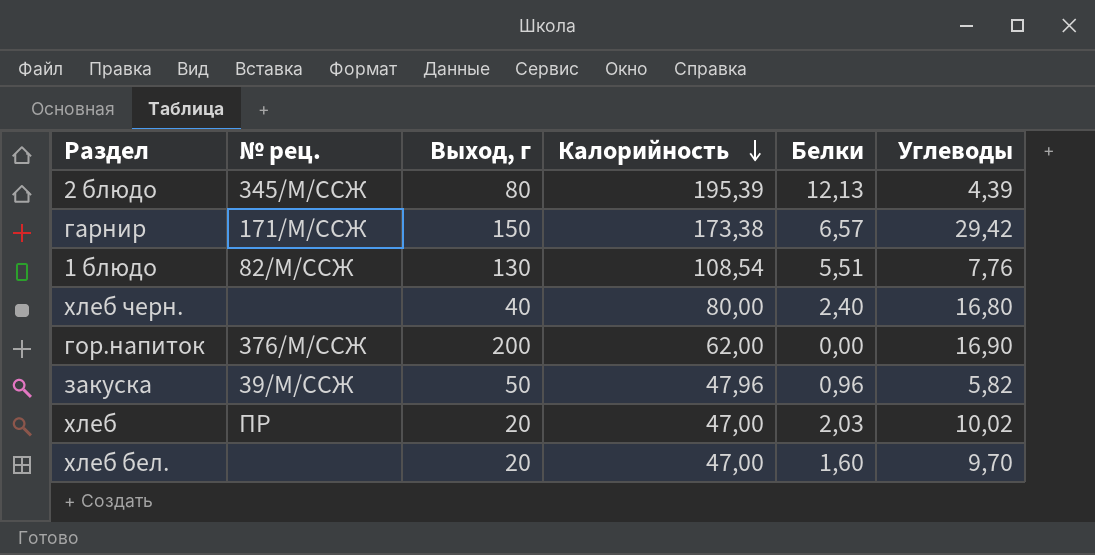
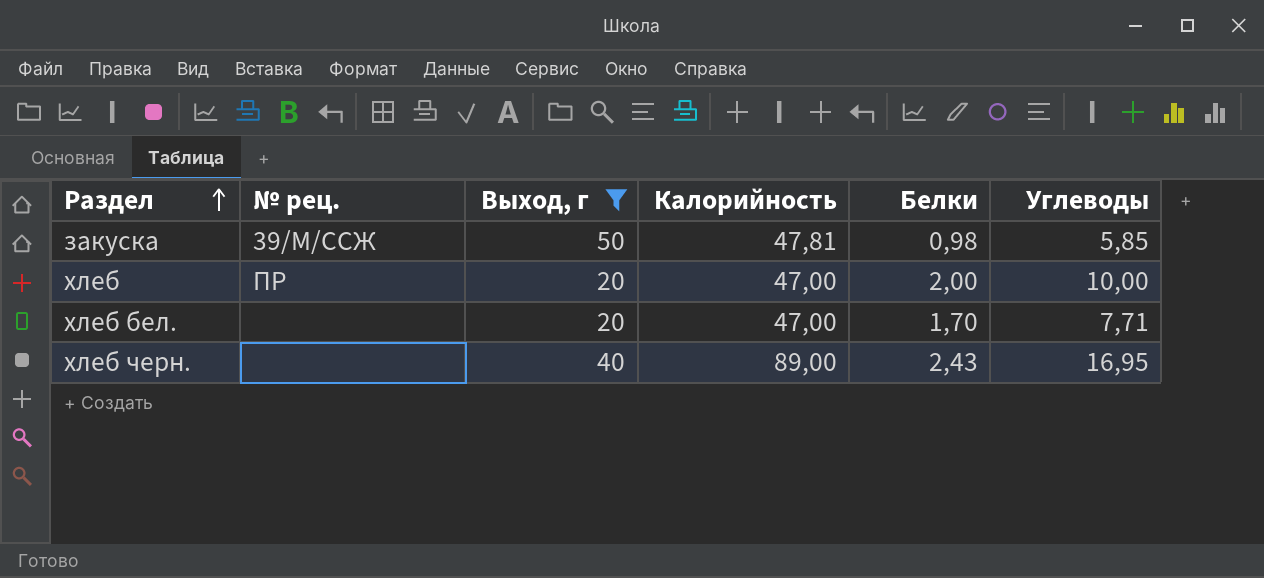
filter: none -> Выход, г <= 50
row order: Калорийность descending -> Раздел ascending
закуска | Калорийность: 47,96 -> 47,81
закуска | Белки: 0,96 -> 0,98
закуска | Углеводы: 5,82 -> 5,85
хлеб | Белки: 2,03 -> 2,00
хлеб | Углеводы: 10,02 -> 10,00
хлеб бел. | Белки: 1,60 -> 1,70
хлеб бел. | Углеводы: 9,70 -> 7,71
хлеб черн. | Калорийность: 80,00 -> 89,00
хлеб черн. | Белки: 2,40 -> 2,43
хлеб черн. | Углеводы: 16,80 -> 16,95

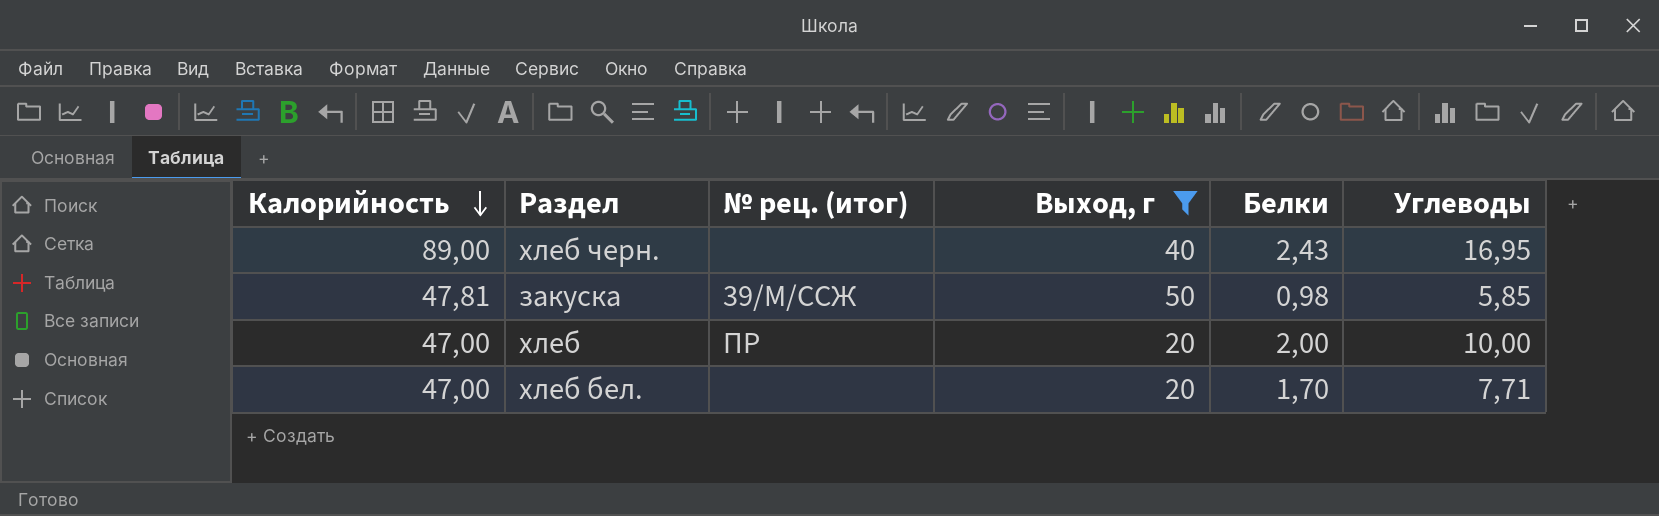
row order: Раздел ascending -> Калорийность descending
column Калорийность | position: 4 -> 1
column name: № рец. -> № рец. (итог)

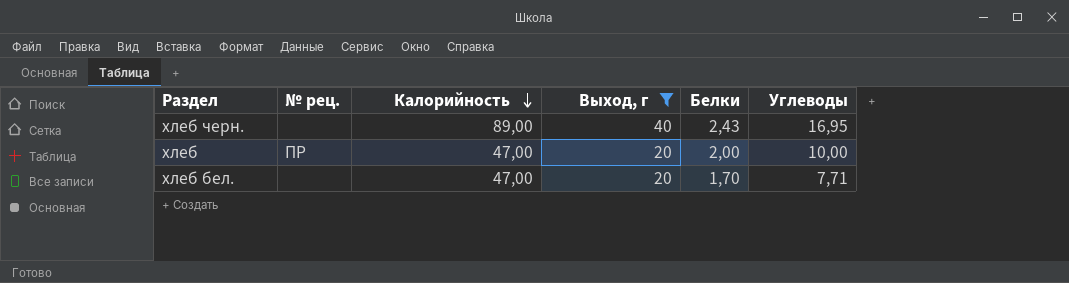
column name: № рец. (итог) -> № рец.
column Калорийность | position: 1 -> 3
row закуска: 47,81 | 39/М/ССЖ | 50 | 0,98 | 5,85 -> none

